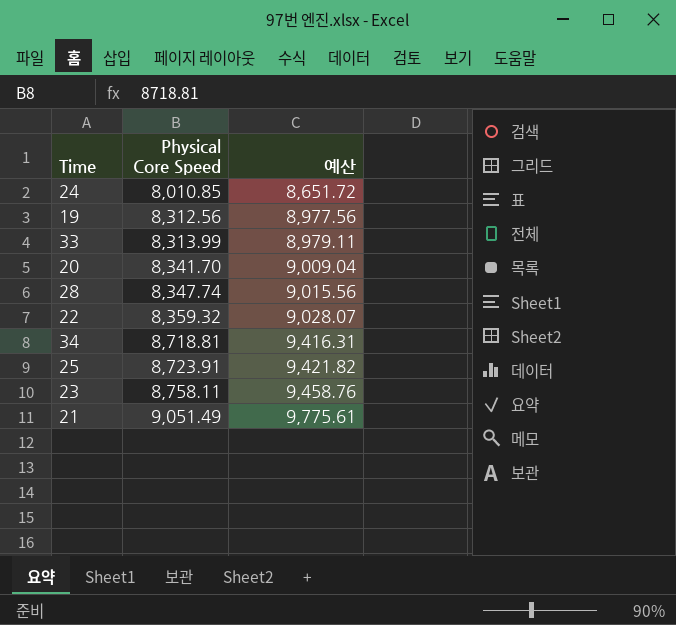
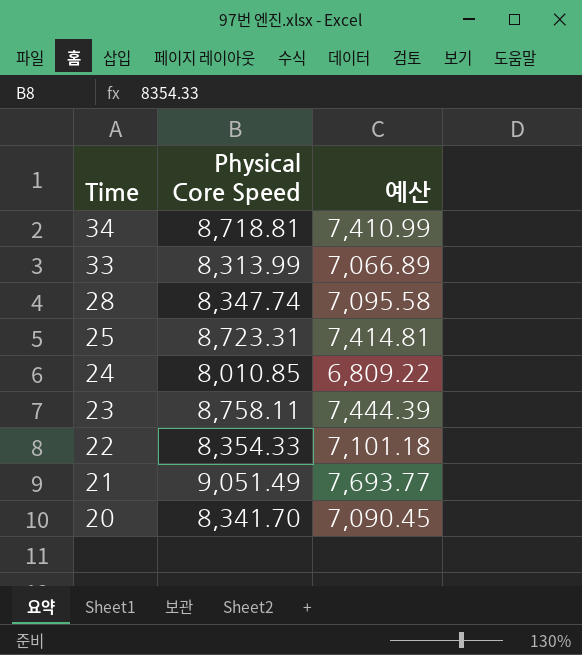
row order: Physical Core Speed ascending -> Time descending
column 예산 | formula: [Physical Core Speed] * 1.08 -> [Physical Core Speed] * 0.85
row 19: 8,312.56 | 8,977.56 -> none
25 | Physical Core Speed: 8,723.91 -> 8,723.31
22 | Physical Core Speed: 8,359.32 -> 8,354.33

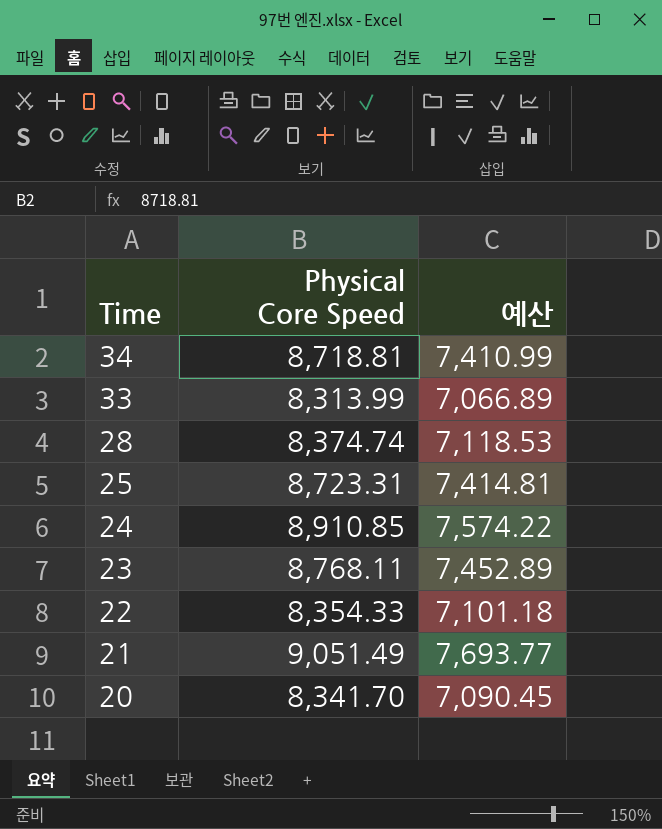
28 | Physical Core Speed: 8,347.74 -> 8,374.74
28 | 예산: 7,095.58 -> 7,118.53
24 | Physical Core Speed: 8,010.85 -> 8,910.85
24 | 예산: 6,809.22 -> 7,574.22
23 | Physical Core Speed: 8,758.11 -> 8,768.11
23 | 예산: 7,444.39 -> 7,452.89

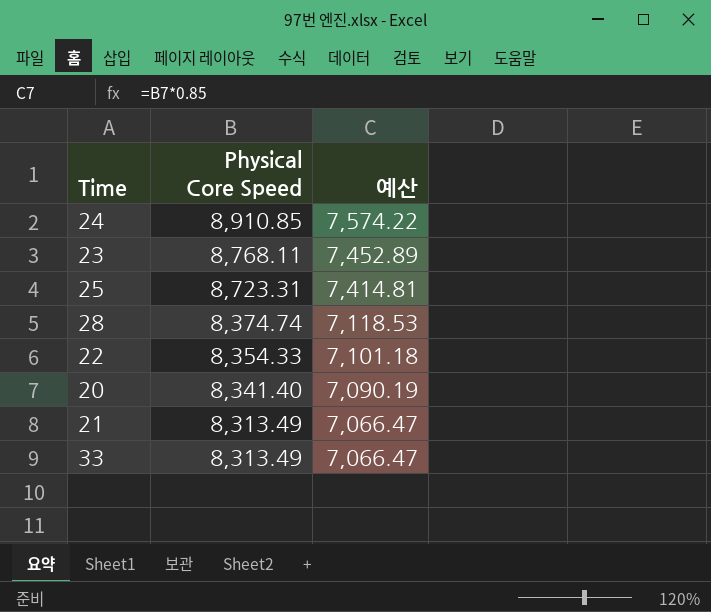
row order: Time descending -> Physical Core Speed descending
row 34: 8,718.81 | 7,410.99 -> none
20 | Physical Core Speed: 8,341.70 -> 8,341.40
20 | 예산: 7,090.45 -> 7,090.19
21 | Physical Core Speed: 9,051.49 -> 8,313.49
21 | 예산: 7,693.77 -> 7,066.47
33 | Physical Core Speed: 8,313.99 -> 8,313.49
33 | 예산: 7,066.89 -> 7,066.47

